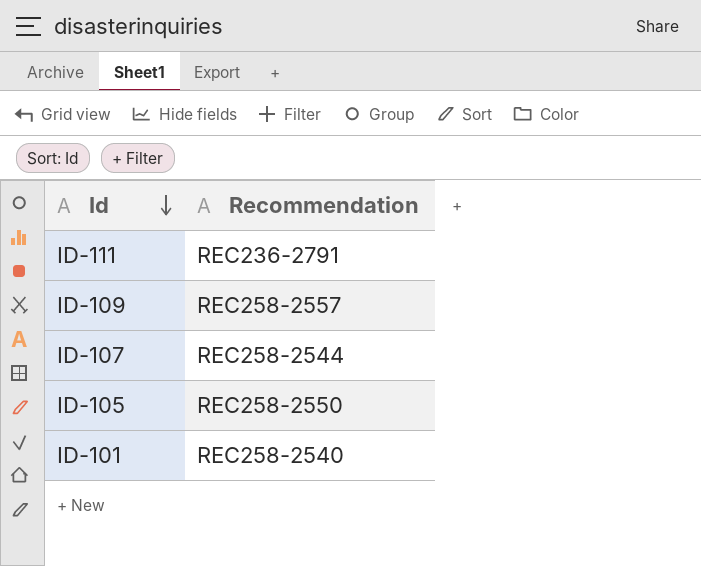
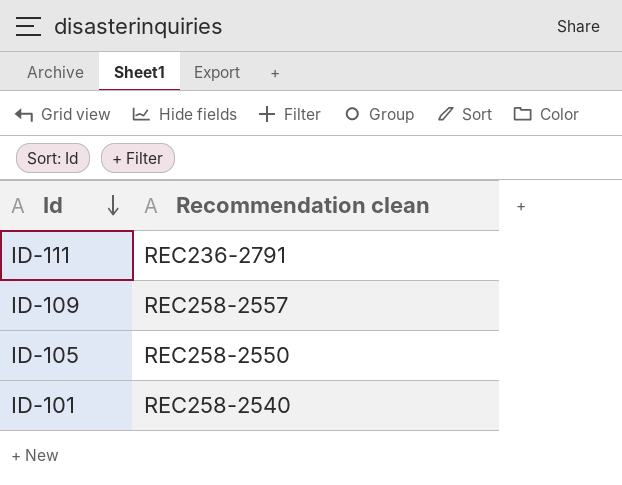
column name: Recommendation -> Recommendation clean
row ID-107: REC258-2544 -> none

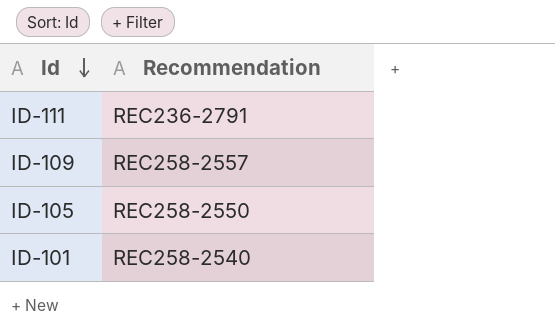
column name: Recommendation clean -> Recommendation

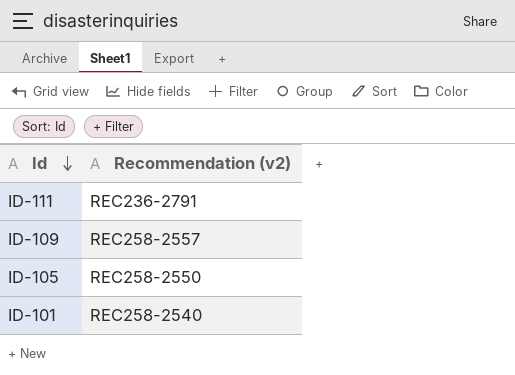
column name: Recommendation -> Recommendation (v2)

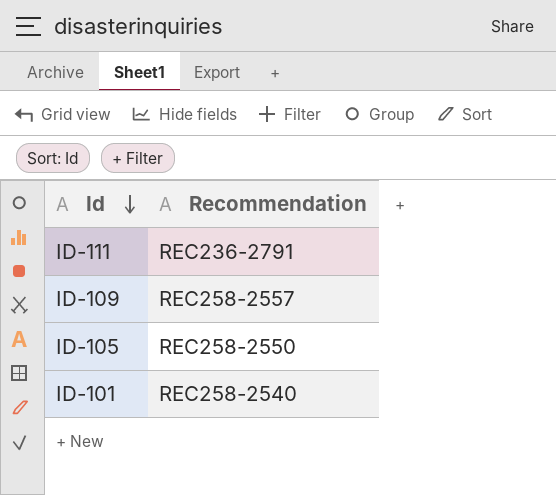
column name: Recommendation (v2) -> Recommendation

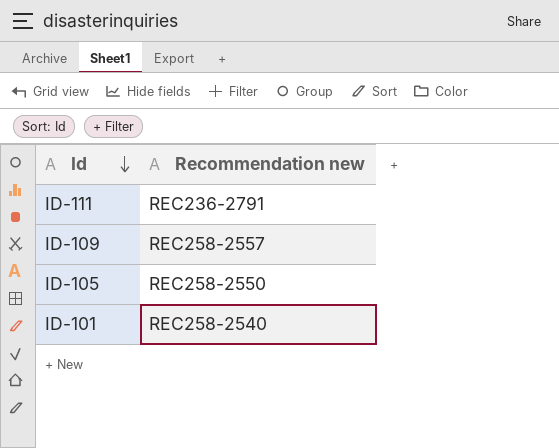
column name: Recommendation -> Recommendation new

